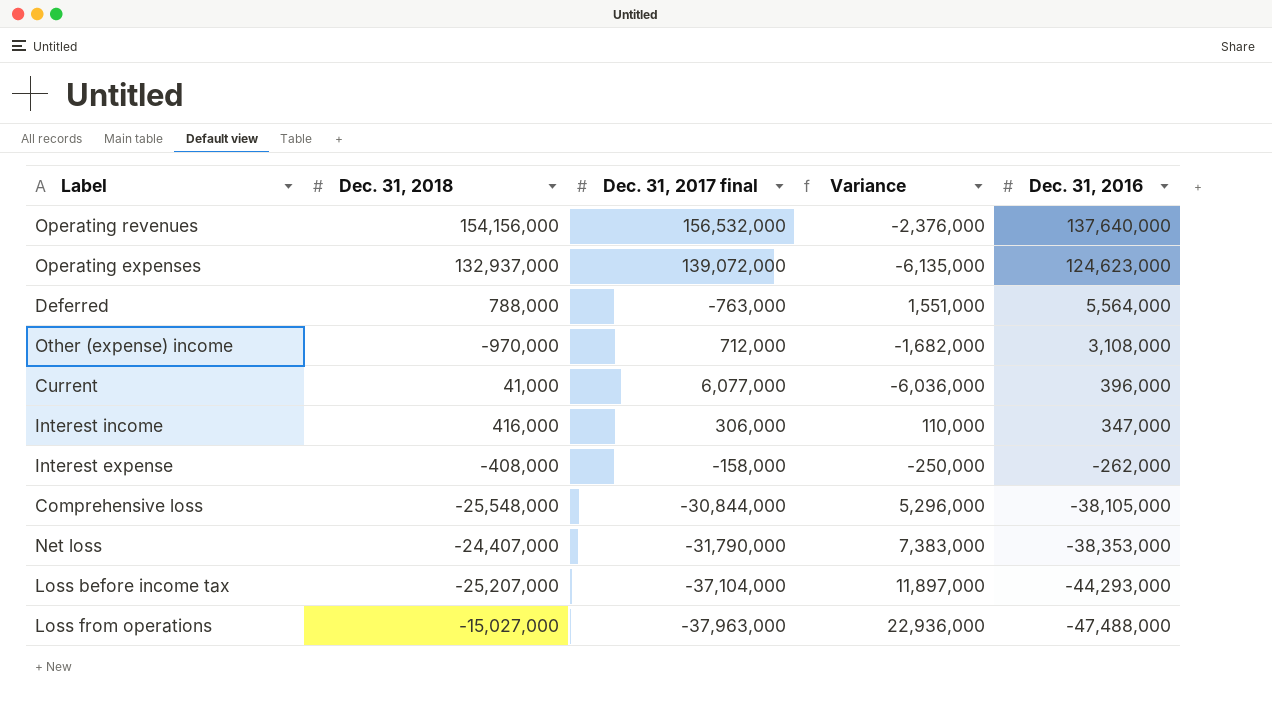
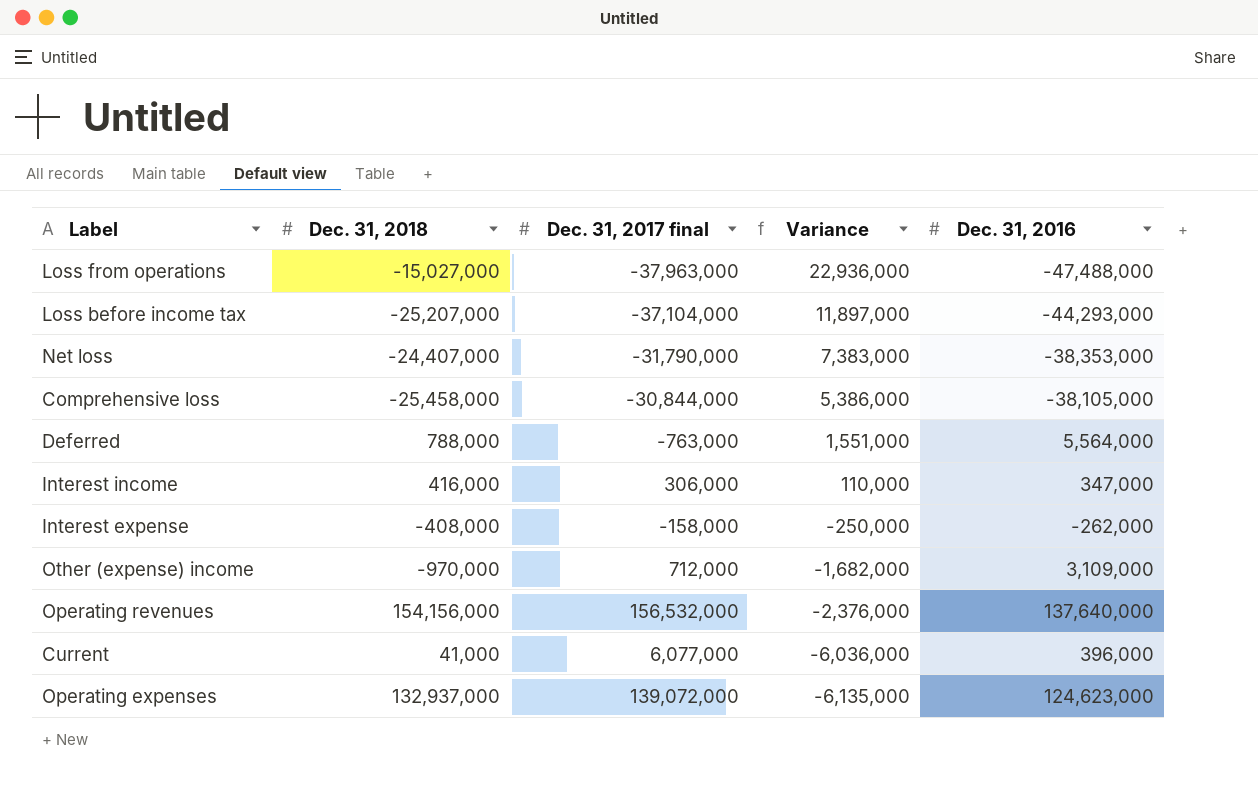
row order: Dec. 31, 2016 descending -> Variance descending
Comprehensive loss | Dec. 31, 2018: -25,548,000 -> -25,458,000
Comprehensive loss | Variance: 5,296,000 -> 5,386,000
Other (expense) income | Dec. 31, 2016: 3,108,000 -> 3,109,000

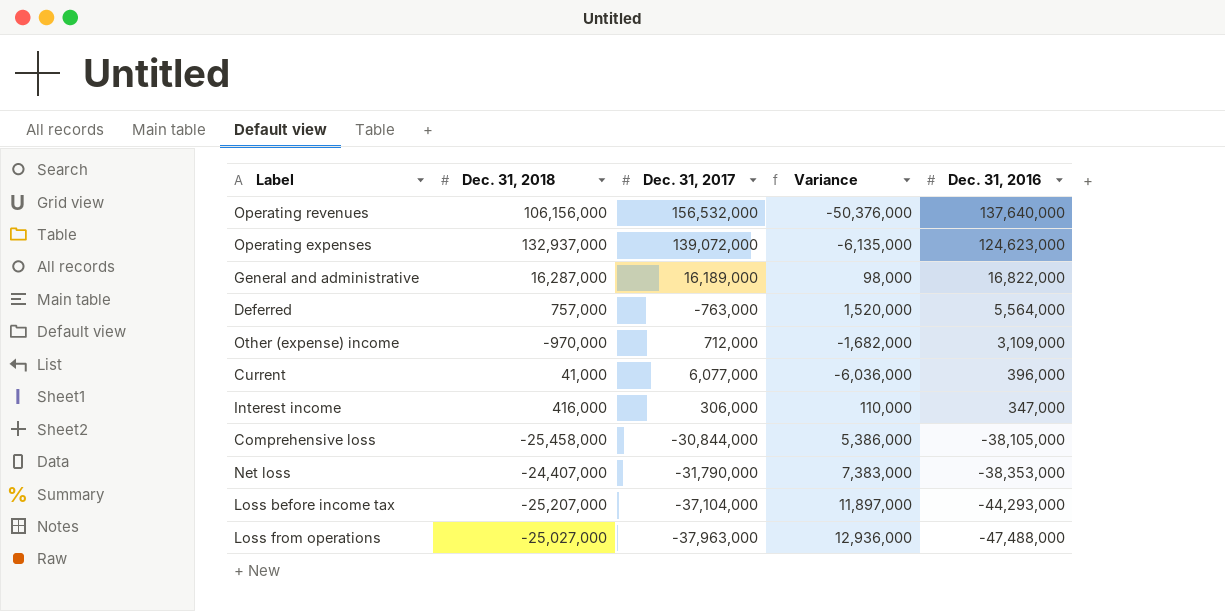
row order: Variance descending -> Dec. 31, 2016 descending
column name: Dec. 31, 2017 final -> Dec. 31, 2017
row Interest expense: -408,000 | -158,000 | -250,000 | -262,000 -> none
Operating revenues | Dec. 31, 2018: 154,156,000 -> 106,156,000
Operating revenues | Variance: -2,376,000 -> -50,376,000
row General and administrative: none -> 16,287,000 | 16,189,000 | 98,000 | 16,822,000
Deferred | Dec. 31, 2018: 788,000 -> 757,000
Deferred | Variance: 1,551,000 -> 1,520,000
Loss from operations | Dec. 31, 2018: -15,027,000 -> -25,027,000
Loss from operations | Variance: 22,936,000 -> 12,936,000

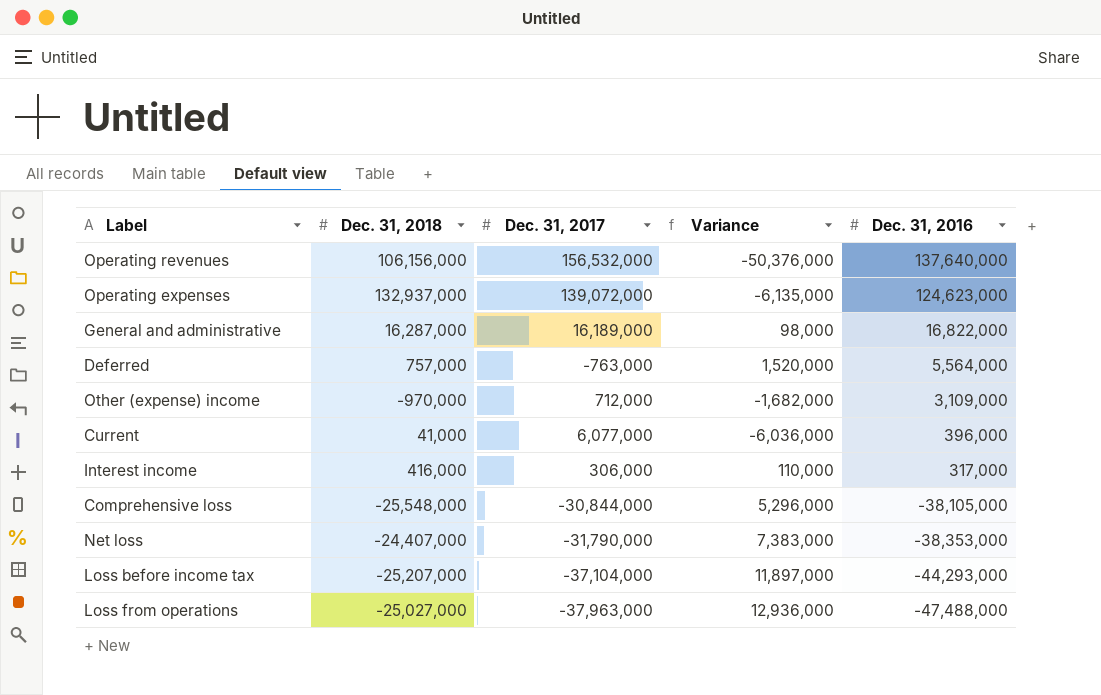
Interest income | Dec. 31, 2016: 347,000 -> 317,000
Comprehensive loss | Dec. 31, 2018: -25,458,000 -> -25,548,000
Comprehensive loss | Variance: 5,386,000 -> 5,296,000

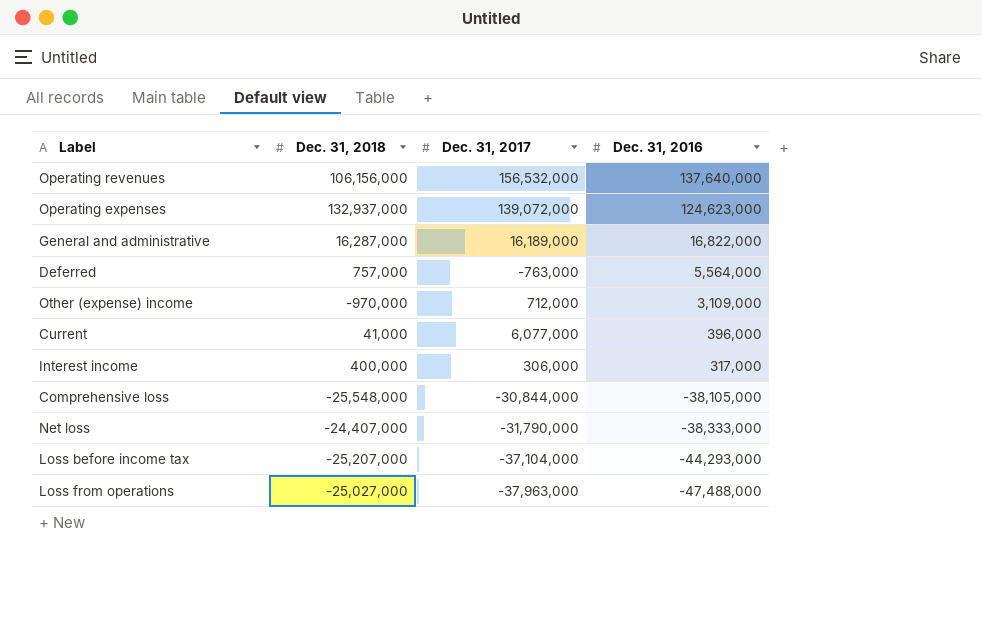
column Variance | formula: [Dec. 31, 2018] - [Dec. 31, 2017] -> none
Interest income | Dec. 31, 2018: 416,000 -> 400,000
Net loss | Dec. 31, 2016: -38,353,000 -> -38,333,000

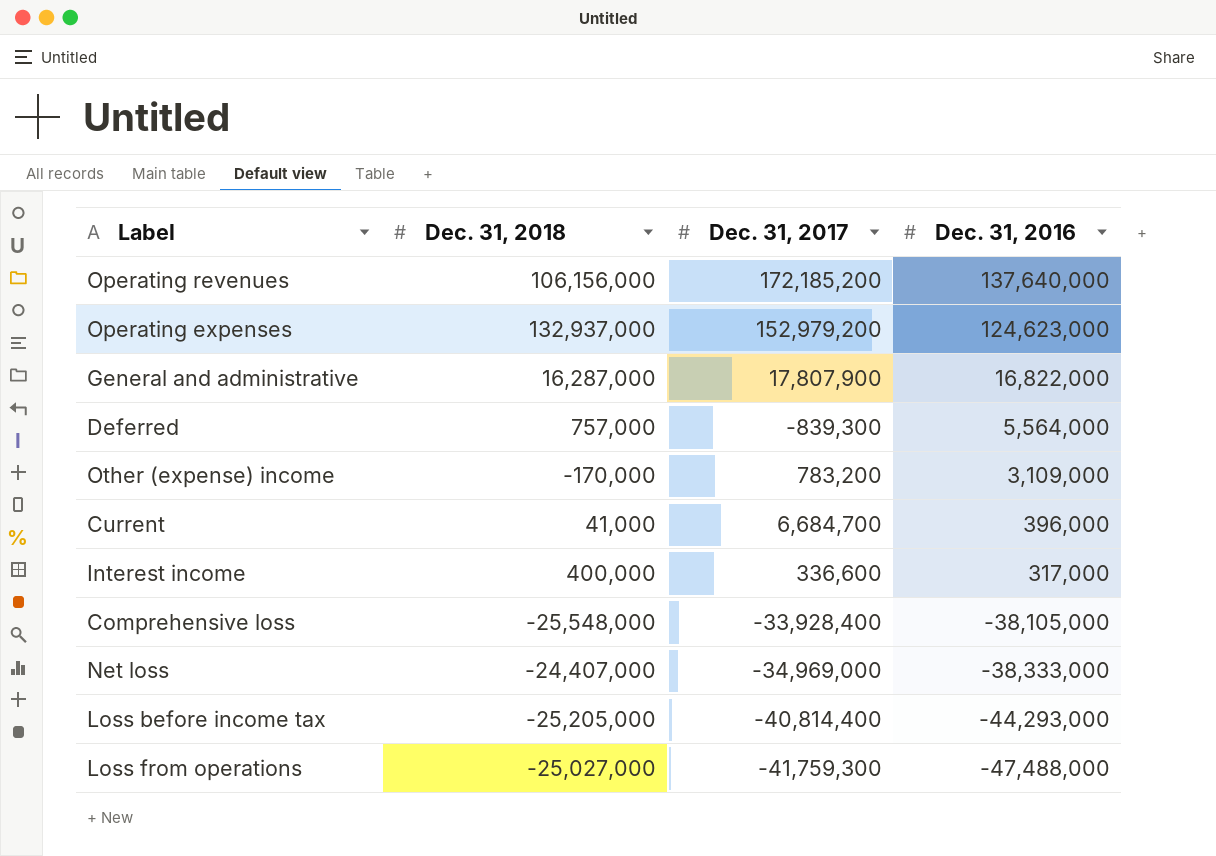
Operating revenues | Dec. 31, 2017: 156,532,000 -> 172,185,200
Operating expenses | Dec. 31, 2017: 139,072,000 -> 152,979,200
General and administrative | Dec. 31, 2017: 16,189,000 -> 17,807,900
Deferred | Dec. 31, 2017: -763,000 -> -839,300
Other (expense) income | Dec. 31, 2018: -970,000 -> -170,000
Other (expense) income | Dec. 31, 2017: 712,000 -> 783,200
Current | Dec. 31, 2017: 6,077,000 -> 6,684,700
Interest income | Dec. 31, 2017: 306,000 -> 336,600
Comprehensive loss | Dec. 31, 2017: -30,844,000 -> -33,928,400
Net loss | Dec. 31, 2017: -31,790,000 -> -34,969,000
Loss before income tax | Dec. 31, 2018: -25,207,000 -> -25,205,000
Loss before income tax | Dec. 31, 2017: -37,104,000 -> -40,814,400
Loss from operations | Dec. 31, 2017: -37,963,000 -> -41,759,300

